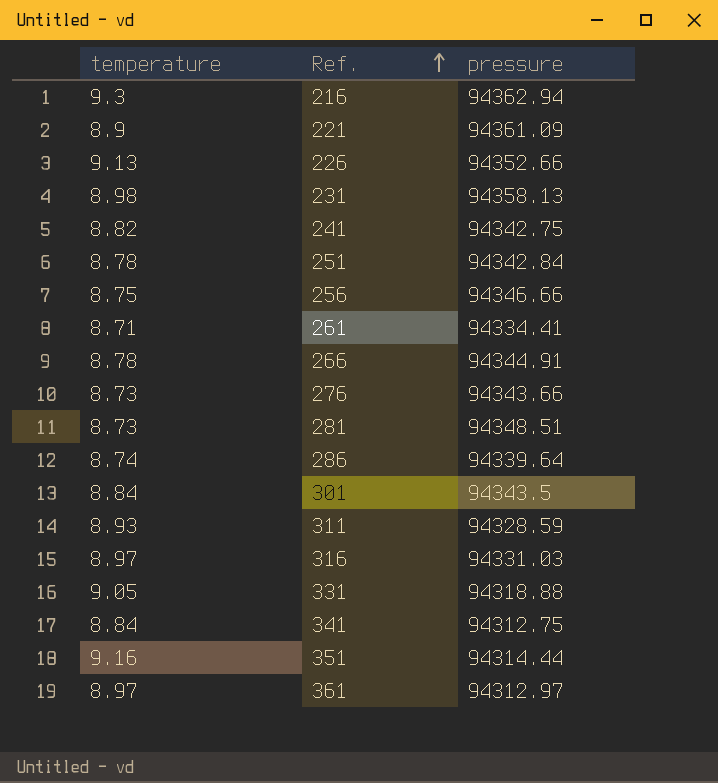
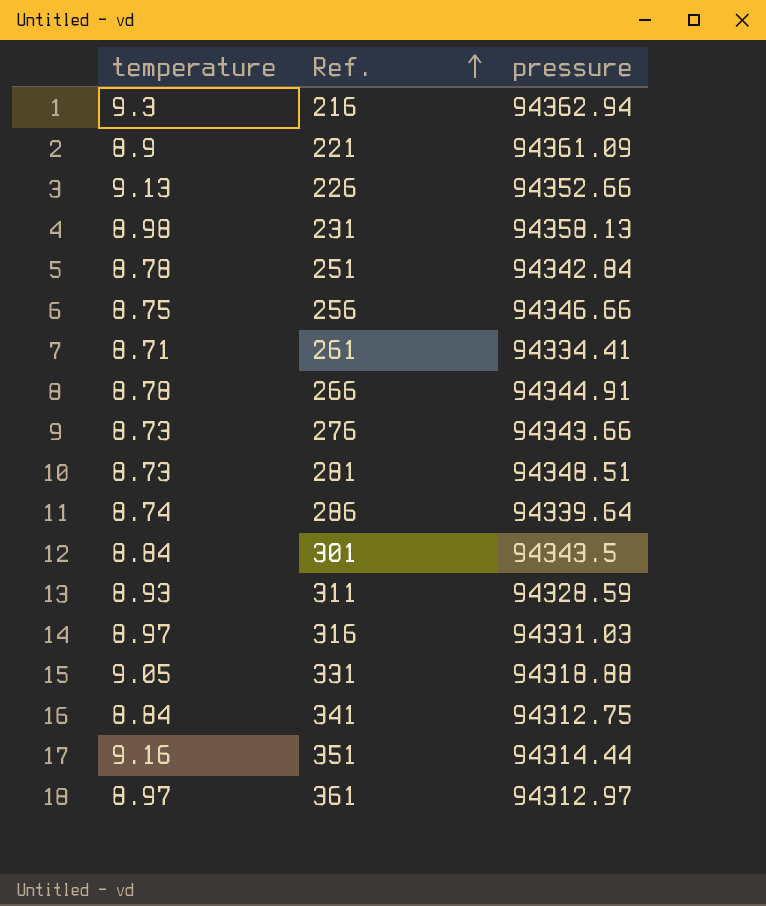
row 241: 8.82 | 94342.75 -> none

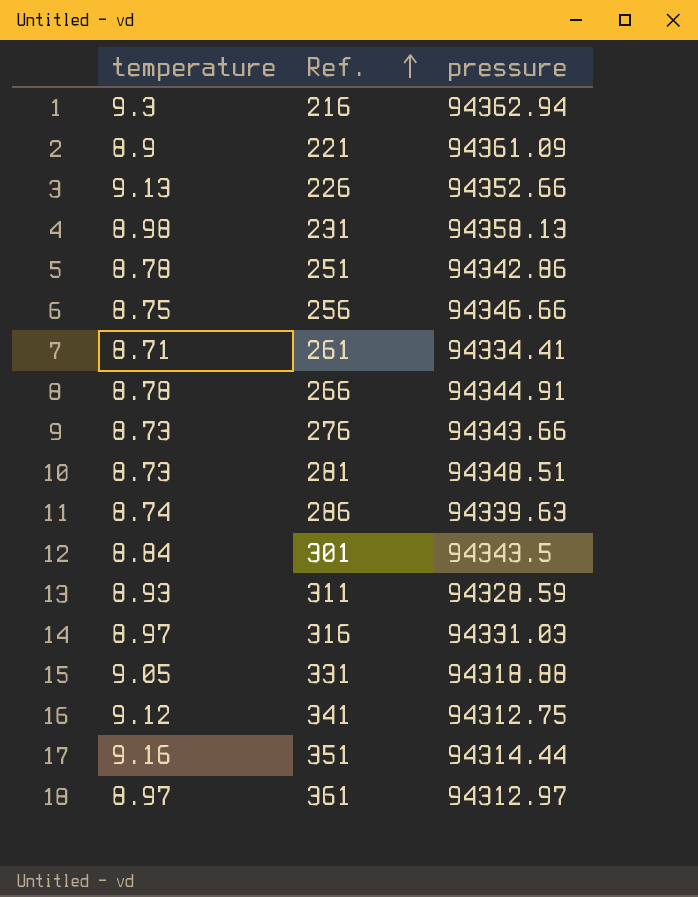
251 | pressure: 94342.84 -> 94342.86
286 | pressure: 94339.64 -> 94339.63
341 | temperature: 8.84 -> 9.12

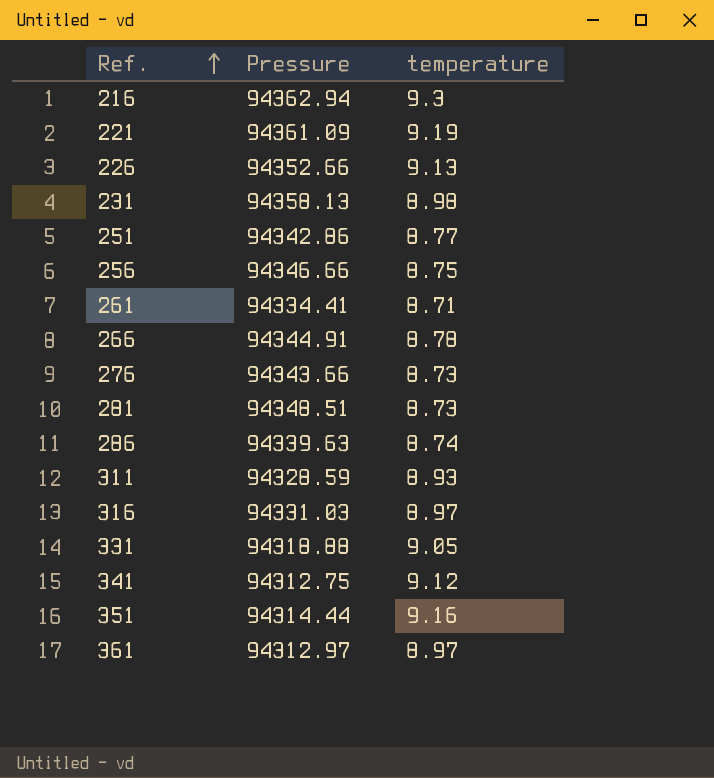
column name: pressure -> Pressure
column temperature | position: 1 -> 3
row 301: 8.84 | 94343.5 -> none
221 | temperature: 8.9 -> 9.19
251 | temperature: 8.78 -> 8.77

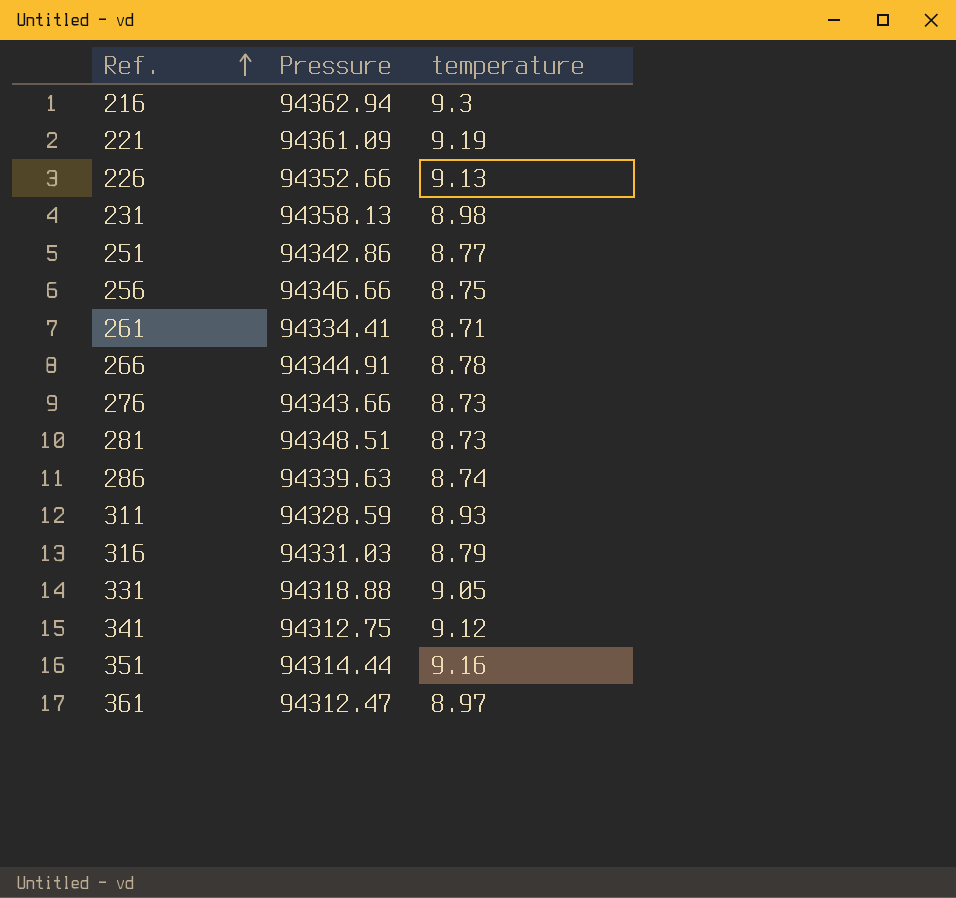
316 | temperature: 8.97 -> 8.79
361 | Pressure: 94312.97 -> 94312.47

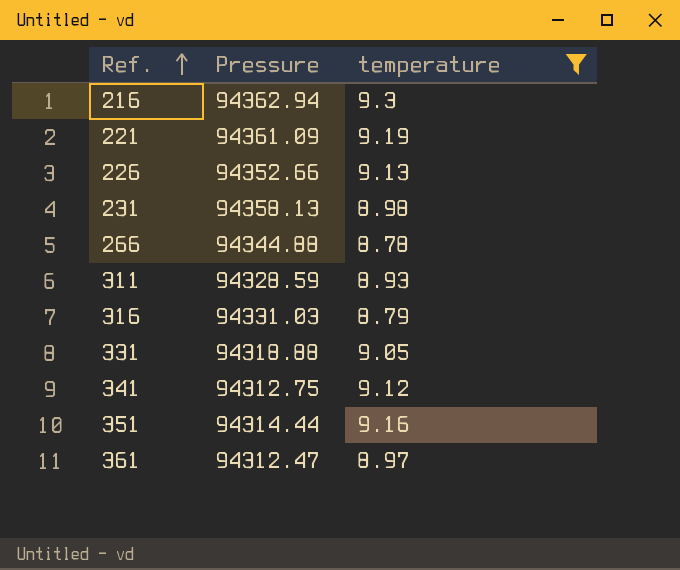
filter: none -> temperature >= 8.78
266 | Pressure: 94344.91 -> 94344.88

